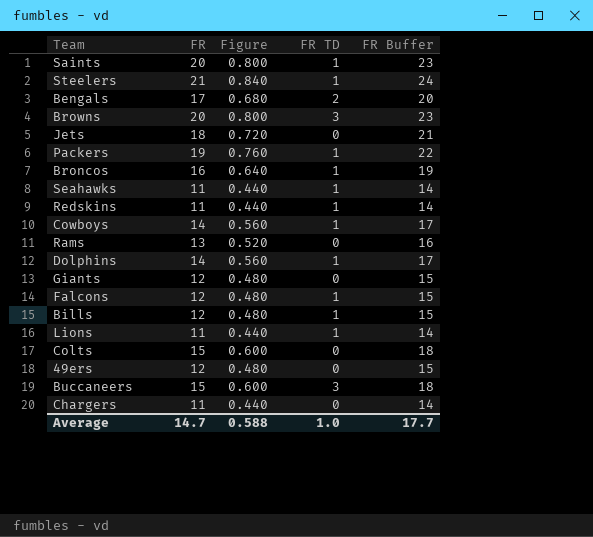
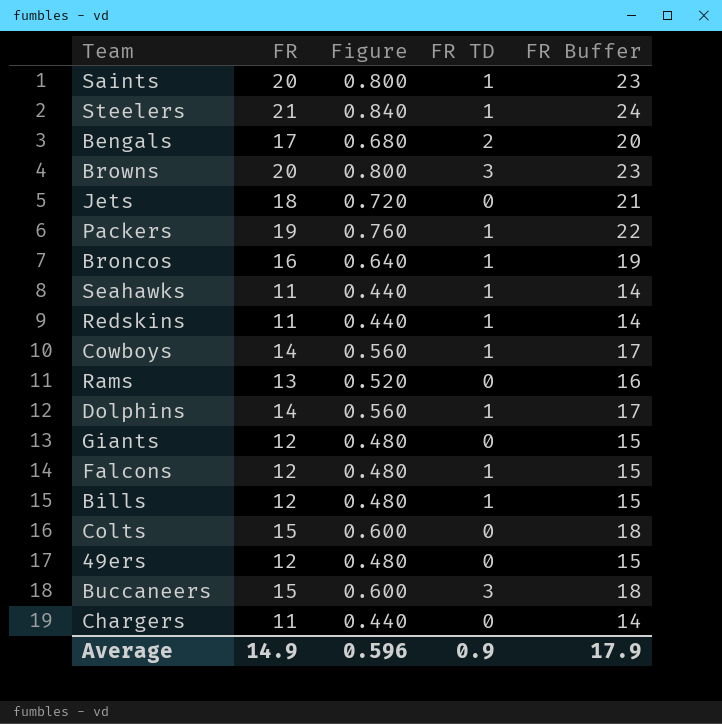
row Lions: 11 | 0.440 | 1 | 14 -> none
Average | FR: 14.7 -> 14.9
Average | Figure: 0.588 -> 0.596
Average | FR TD: 1.0 -> 0.9
Average | FR Buffer: 17.7 -> 17.9

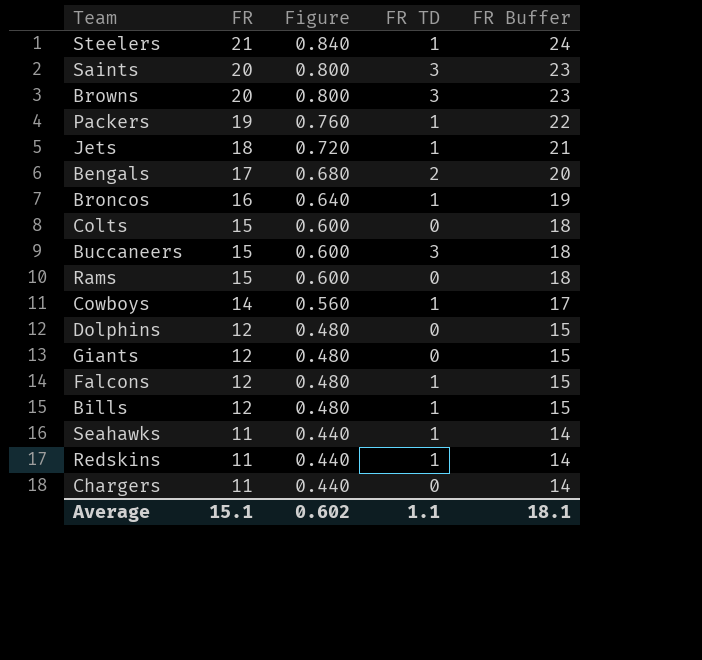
row order: none -> FR descending
row 49ers: 12 | 0.480 | 0 | 15 -> none
Saints | FR TD: 1 -> 3
Jets | FR TD: 0 -> 1
Rams | FR: 13 -> 15
Rams | Figure: 0.520 -> 0.600
Rams | FR Buffer: 16 -> 18
Dolphins | FR: 14 -> 12
Dolphins | Figure: 0.560 -> 0.480
Dolphins | FR TD: 1 -> 0
Dolphins | FR Buffer: 17 -> 15
Average | FR: 14.9 -> 15.1
Average | Figure: 0.596 -> 0.602
Average | FR TD: 0.9 -> 1.1
Average | FR Buffer: 17.9 -> 18.1

